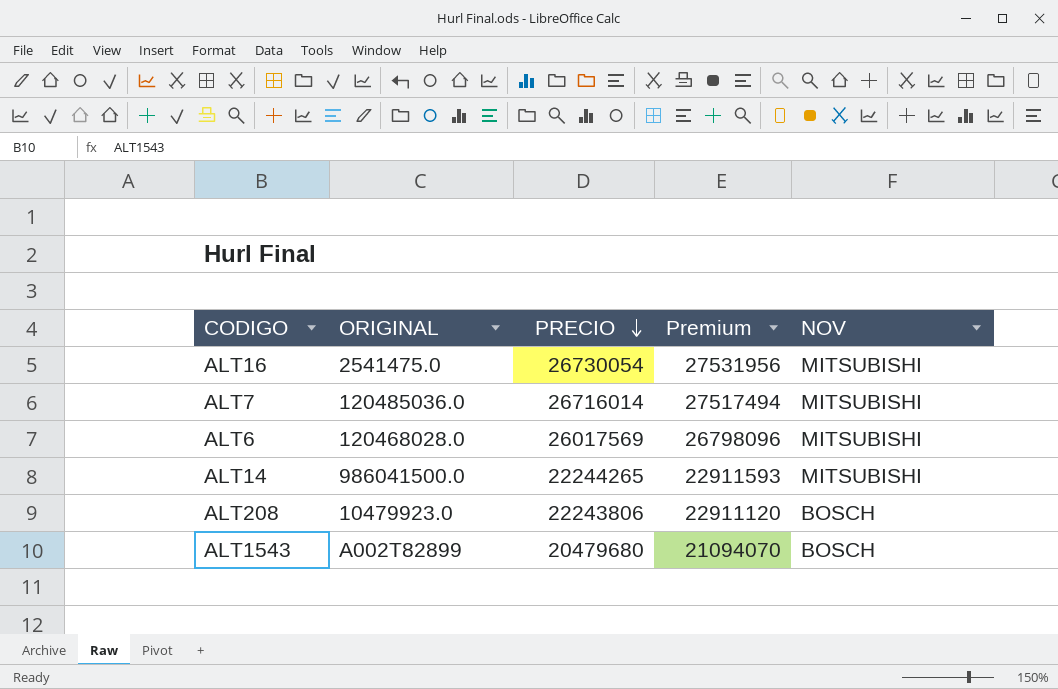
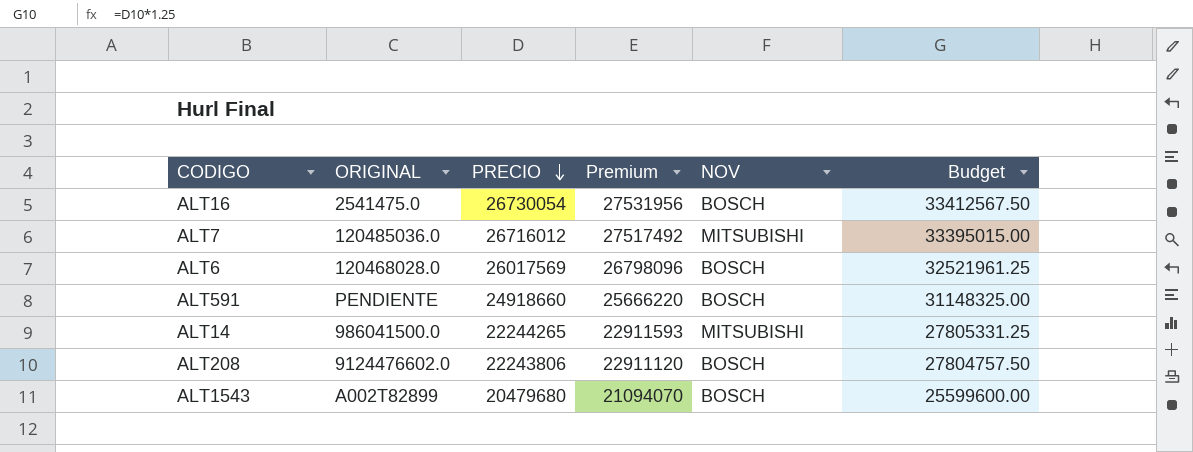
column Budget | formula: none -> [PRECIO] * 1.25
ALT16 | NOV: MITSUBISHI -> BOSCH
ALT7 | PRECIO: 26716014 -> 26716012
ALT7 | Premium: 27517494 -> 27517492
ALT6 | NOV: MITSUBISHI -> BOSCH
row ALT591: none -> PENDIENTE | 24918660 | 25666220 | BOSCH | 31148325.00
ALT208 | ORIGINAL: 10479923.0 -> 9124476602.0

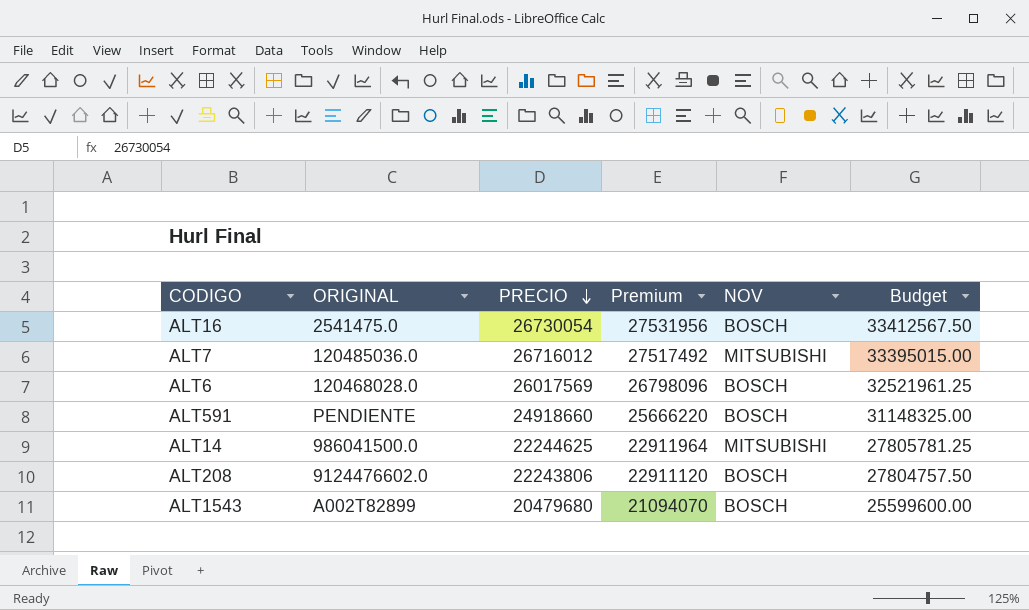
ALT14 | PRECIO: 22244265 -> 22244625
ALT14 | Premium: 22911593 -> 22911964
ALT14 | Budget: 27805331.25 -> 27805781.25

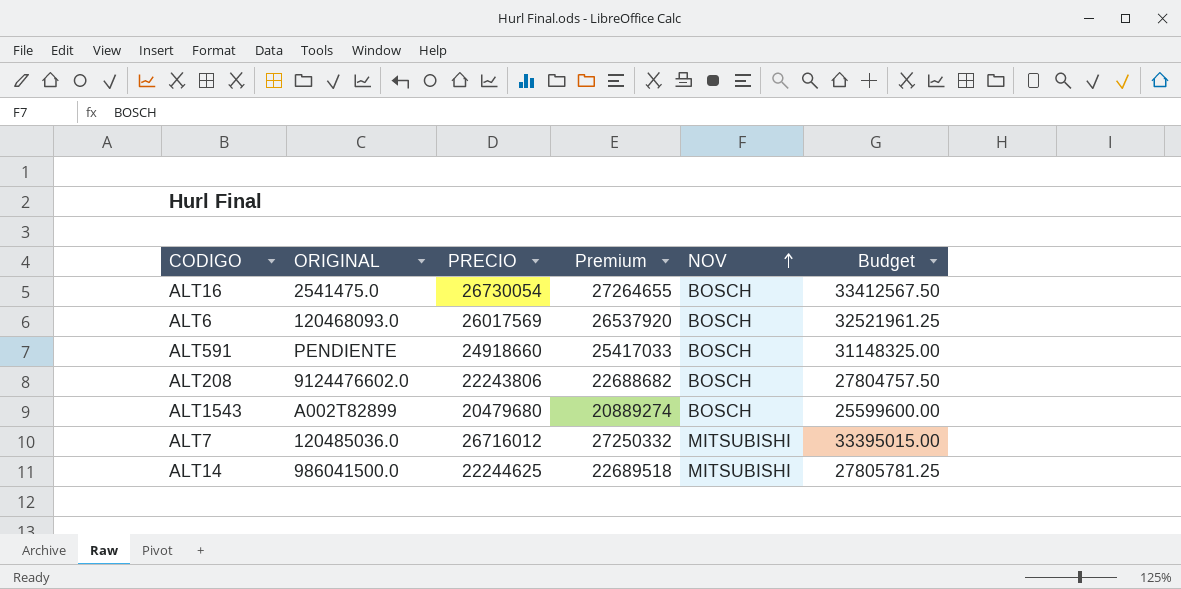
row order: PRECIO descending -> NOV ascending
column Premium | formula: [PRECIO] * 1.03 -> [PRECIO] * 1.02
ALT6 | ORIGINAL: 120468028.0 -> 120468093.0

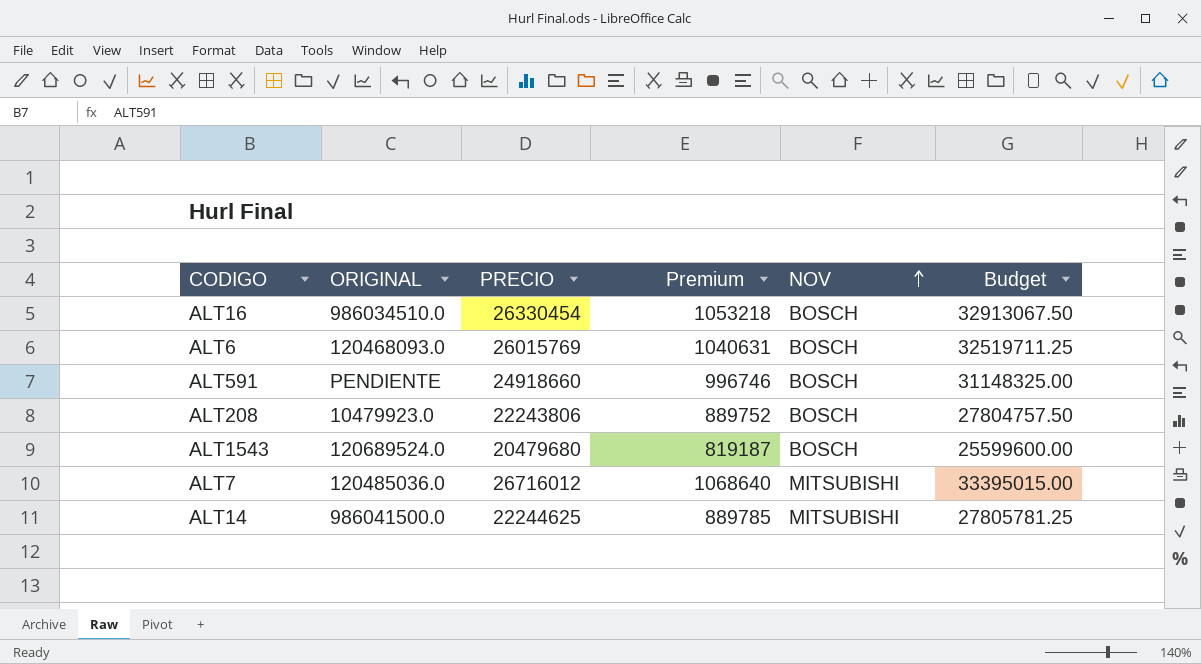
column Premium | formula: [PRECIO] * 1.02 -> [PRECIO] * 0.04
ALT16 | ORIGINAL: 2541475.0 -> 986034510.0
ALT16 | PRECIO: 26730054 -> 26330454
ALT16 | Budget: 33412567.50 -> 32913067.50
ALT6 | PRECIO: 26017569 -> 26015769
ALT6 | Budget: 32521961.25 -> 32519711.25
ALT208 | ORIGINAL: 9124476602.0 -> 10479923.0
ALT1543 | ORIGINAL: A002T82899 -> 120689524.0

